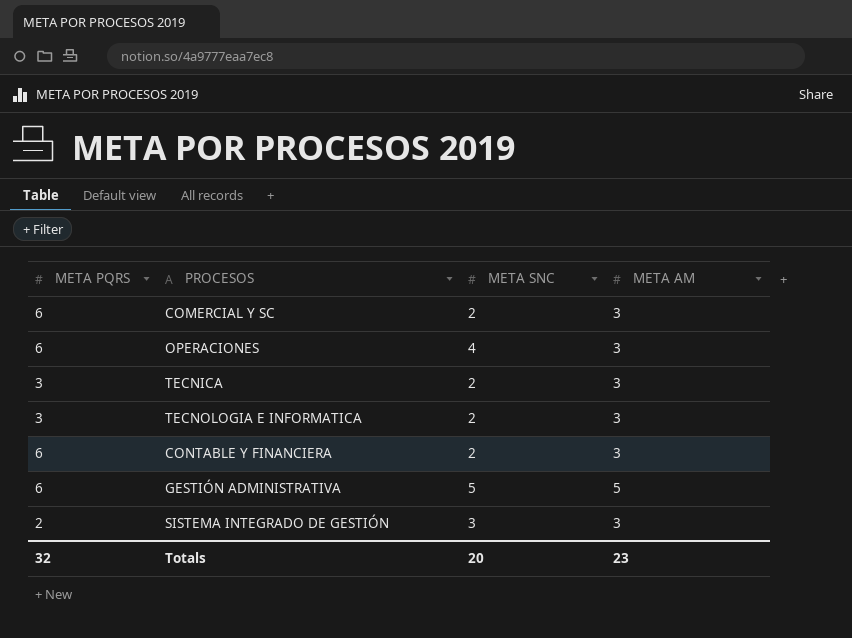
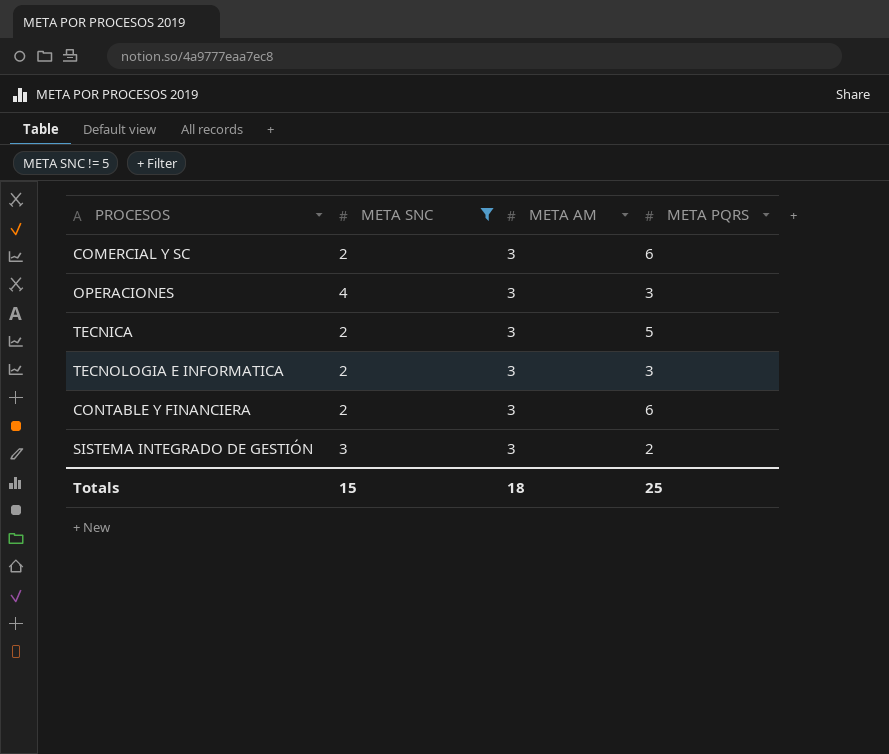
filter: none -> META SNC != 5
column META PQRS | position: 1 -> 4
OPERACIONES | META PQRS: 6 -> 3
TECNICA | META PQRS: 3 -> 5
Totals | META SNC: 20 -> 15
Totals | META AM: 23 -> 18
Totals | META PQRS: 32 -> 25

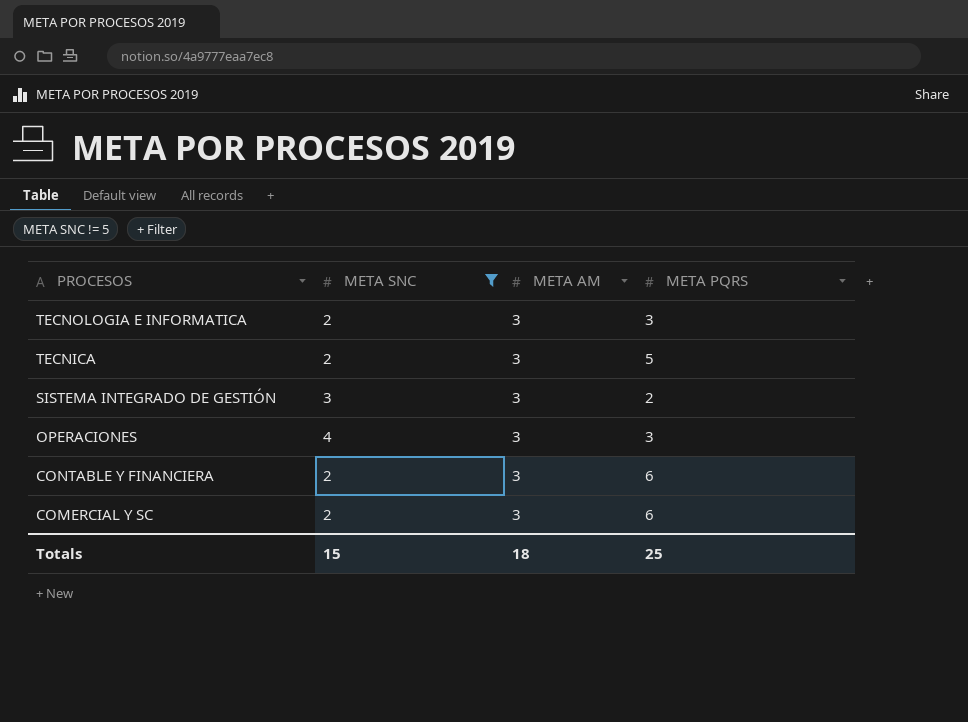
row order: none -> PROCESOS descending

